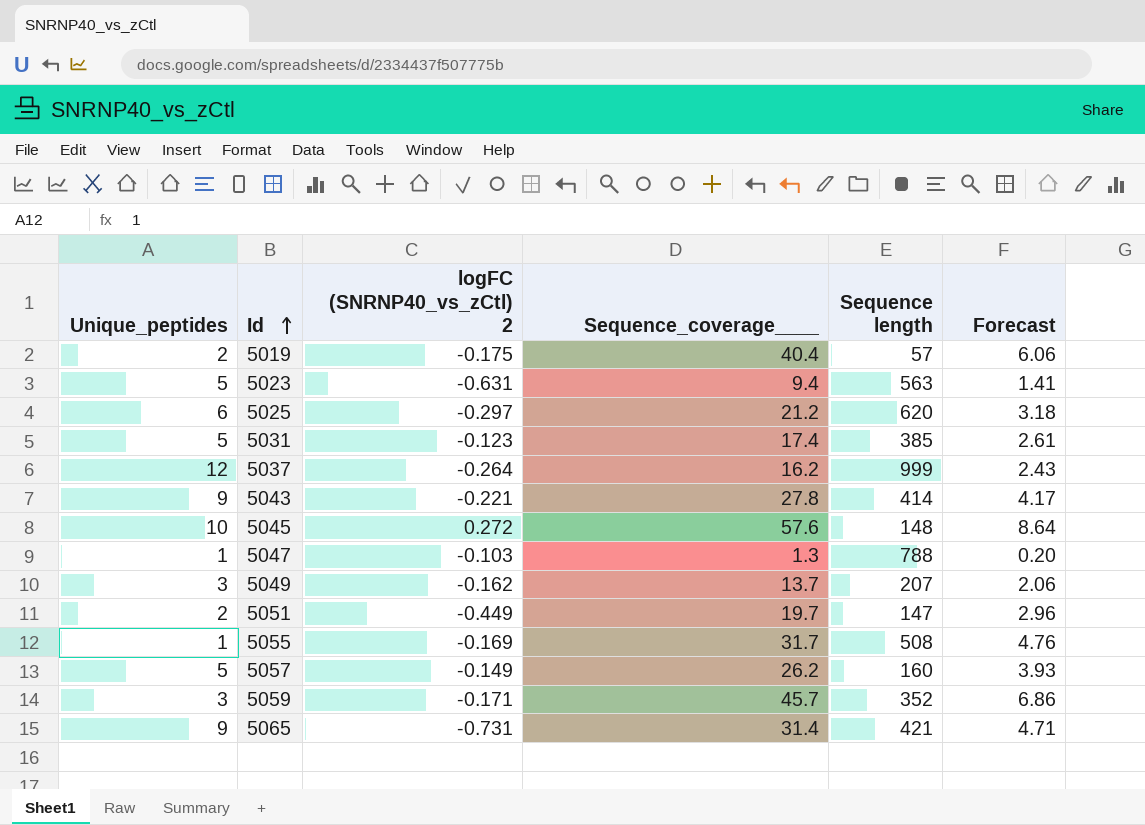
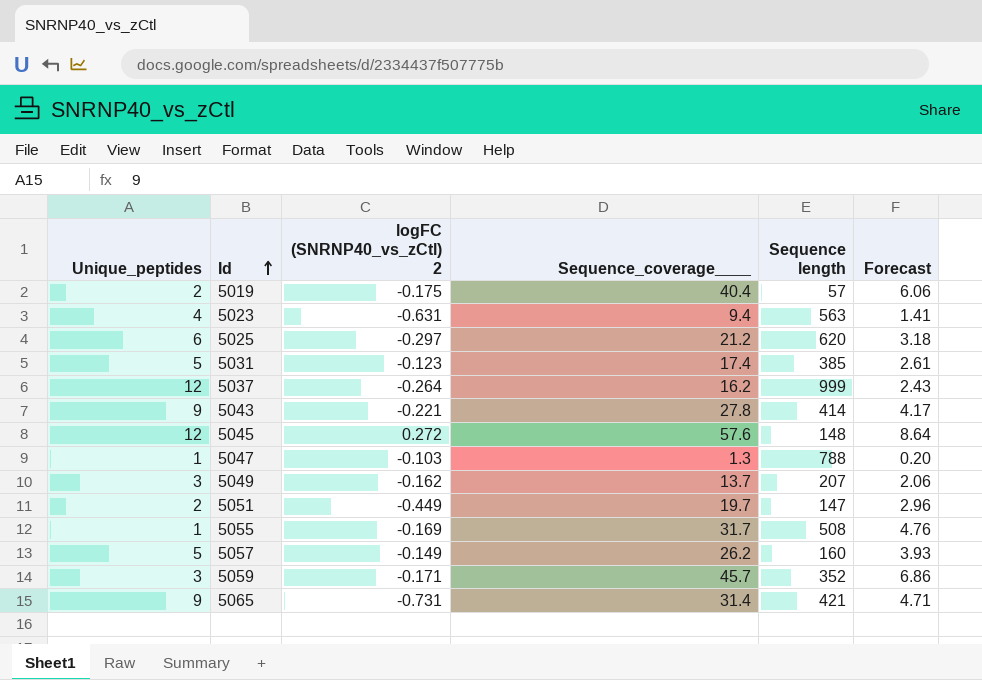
5023 | Unique_peptides: 5 -> 4
5045 | Unique_peptides: 10 -> 12

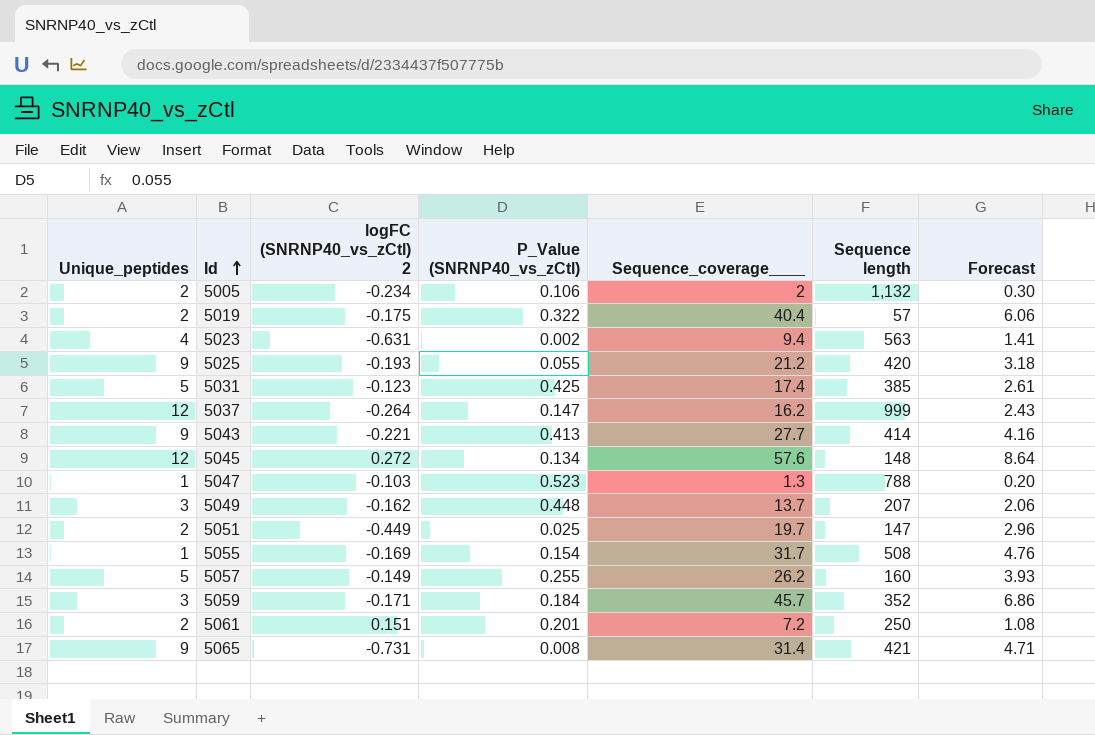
column P_Value (SNRNP40_vs_zCtl) | position: none -> 4
row 5005: none -> 2 | -0.234 | 0.106 | 2 | 1,132 | 0.30
5025 | Unique_peptides: 6 -> 9
5025 | logFC (SNRNP40_vs_zCtl) 2: -0.297 -> -0.193
5025 | Sequence length: 620 -> 420
5043 | Sequence_coverage____: 27.8 -> 27.7
5043 | Forecast: 4.17 -> 4.16
row 5061: none -> 2 | 0.151 | 0.201 | 7.2 | 250 | 1.08

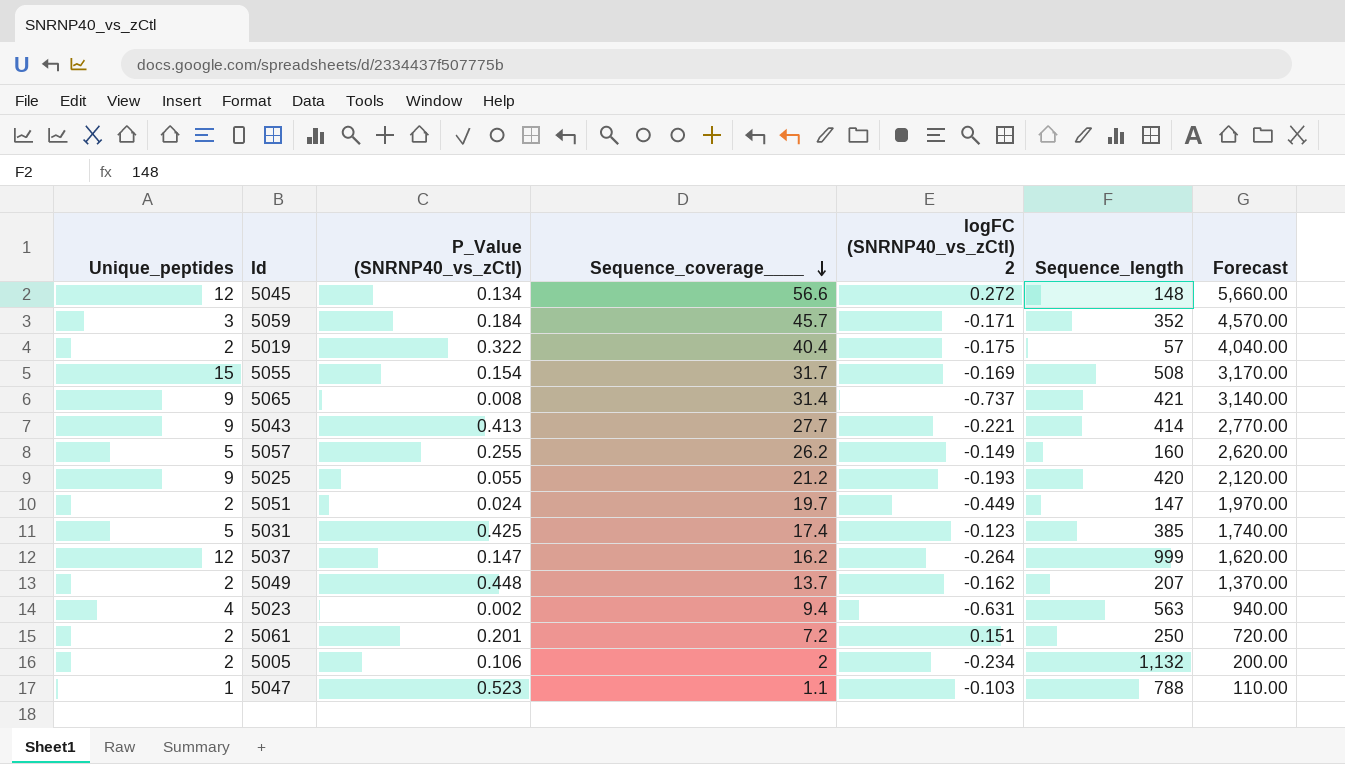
row order: Id ascending -> Sequence_coverage____ descending
column logFC (SNRNP40_vs_zCtl) 2 | position: 3 -> 5
column name: Sequence length -> Sequence_length
column Forecast | formula: [Sequence_coverage____] * 0.15 -> [Sequence_coverage____] * 100
5045 | Sequence_coverage____: 57.6 -> 56.6
5055 | Unique_peptides: 1 -> 15
5065 | logFC (SNRNP40_vs_zCtl) 2: -0.731 -> -0.737
5051 | P_Value (SNRNP40_vs_zCtl): 0.025 -> 0.024
5049 | Unique_peptides: 3 -> 2
5047 | Sequence_coverage____: 1.3 -> 1.1

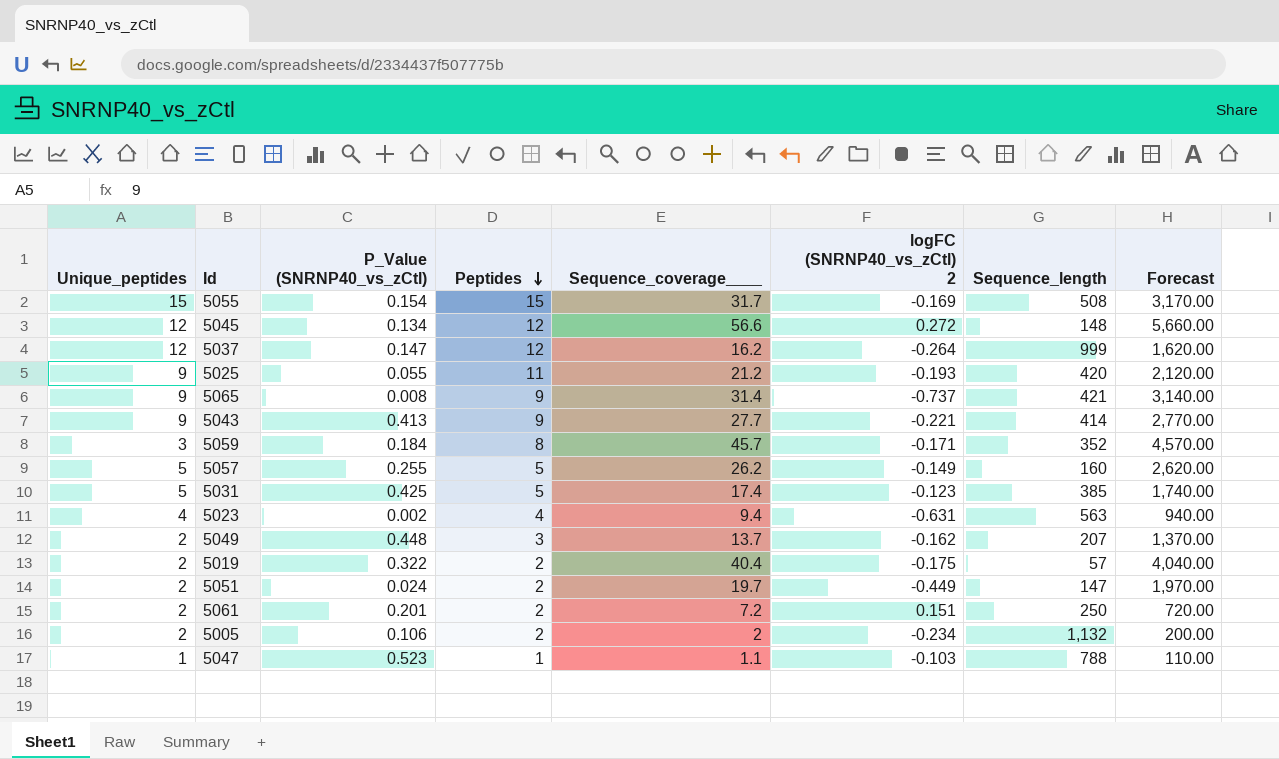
row order: Sequence_coverage____ descending -> Peptides descending
column Peptides | position: none -> 4

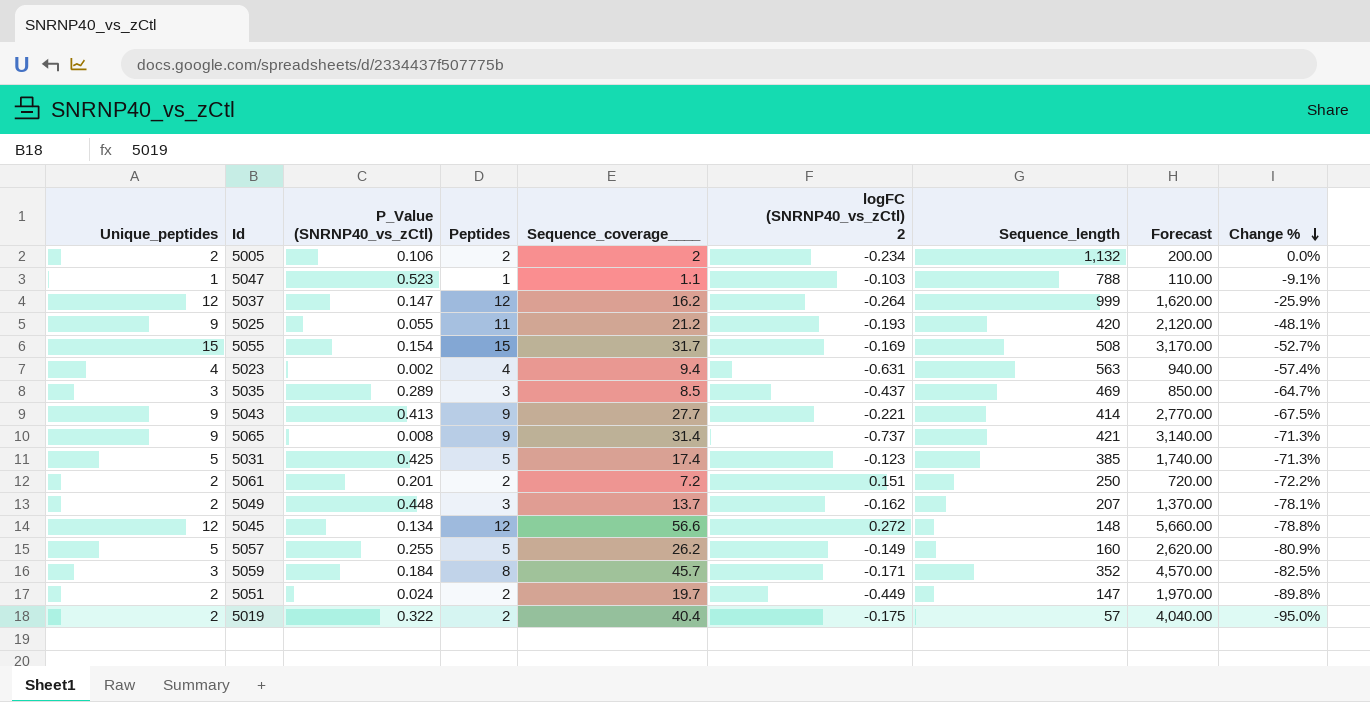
row order: Peptides descending -> Change % descending
column Change % | formula: none -> ([Peptides] - [Sequence_coverage____]) / [Sequence_coverage____]
row 5035: none -> 3 | 0.289 | 3 | 8.5 | -0.437 | 469 | 850.00 | -64.7%

